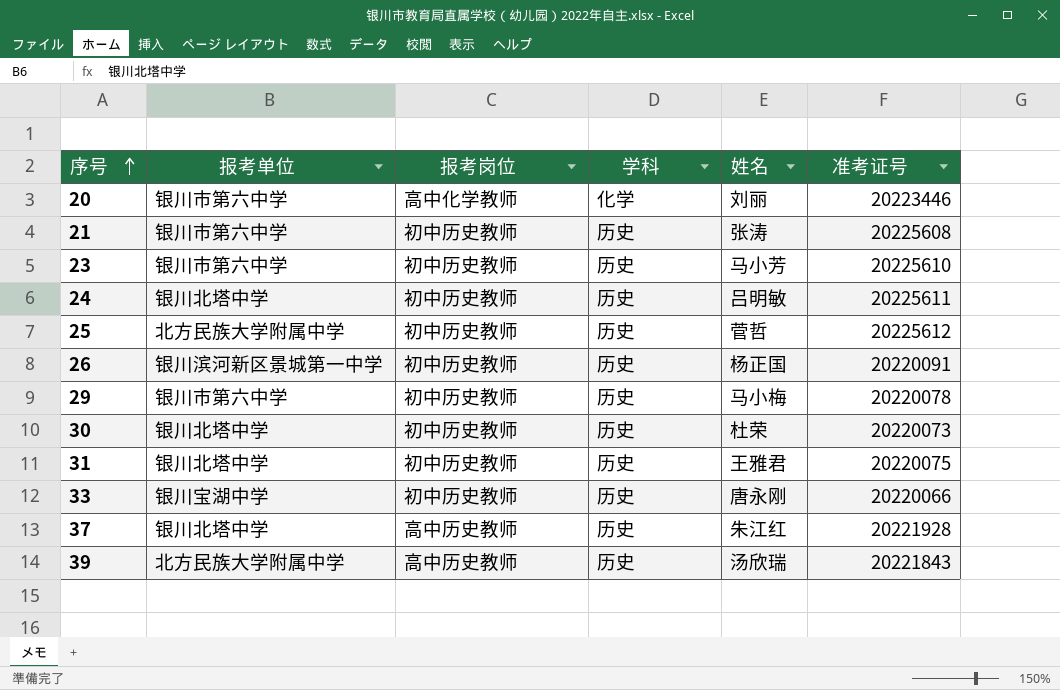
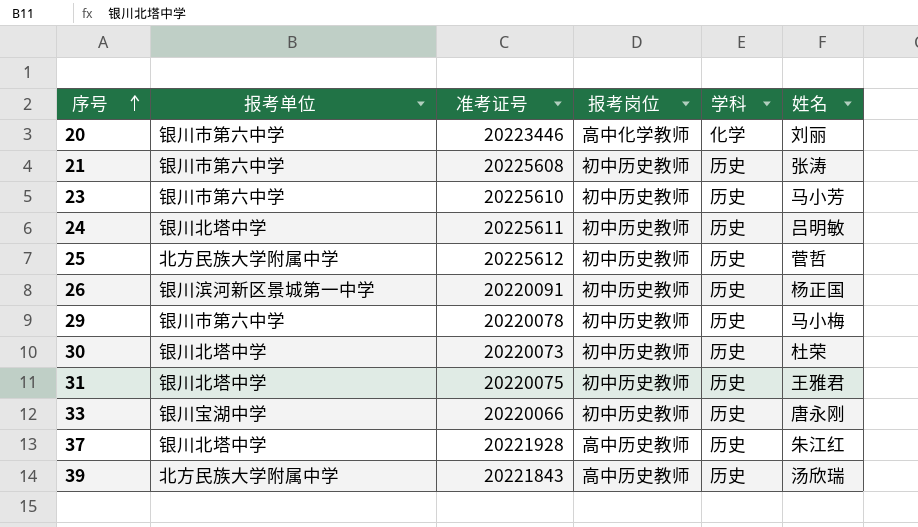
column 准考证号 | position: 6 -> 3

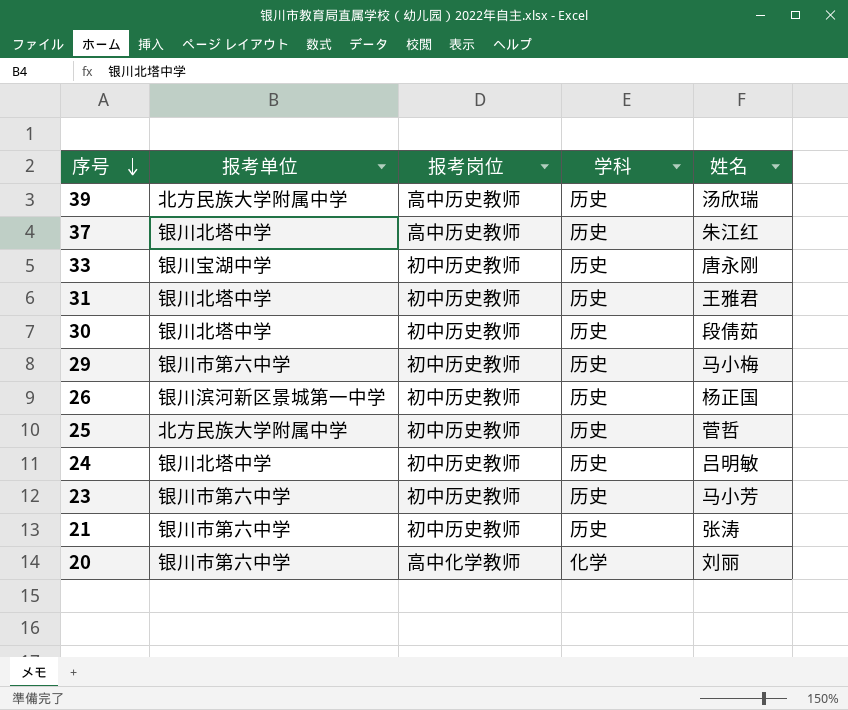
row order: 序号 ascending -> 序号 descending
column 准考证号 | position: 3 -> none
30 | 姓名: 杜荣 -> 段倩茹

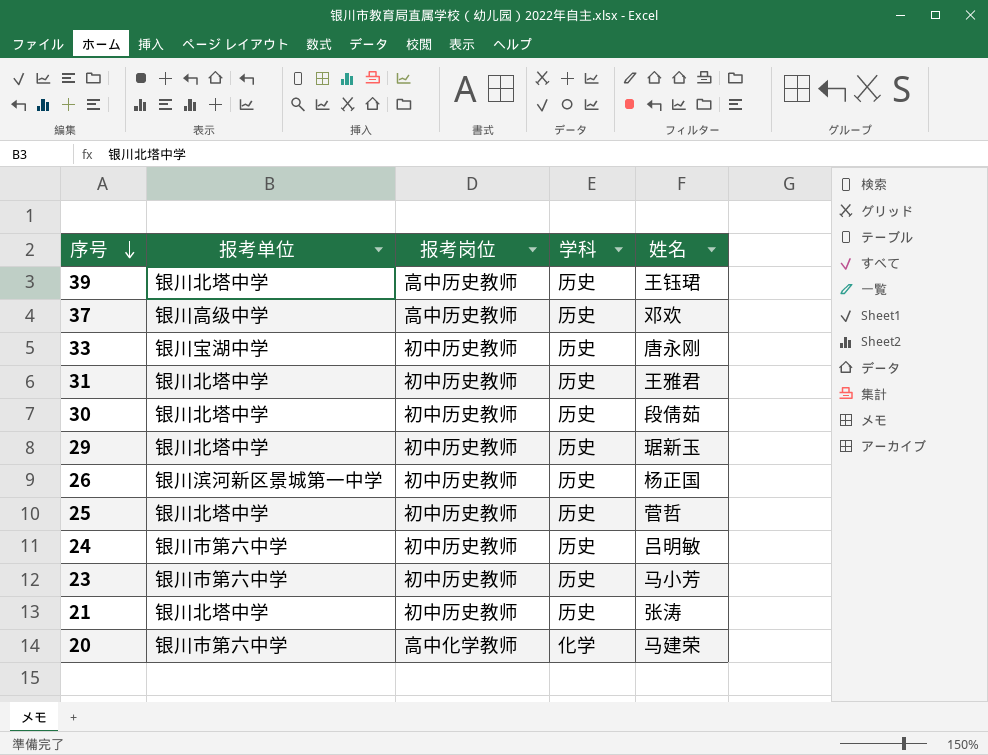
39 | 报考单位: 北方民族大学附属中学 -> 银川北塔中学
39 | 姓名: 汤欣瑞 -> 王钰珺
37 | 报考单位: 银川北塔中学 -> 银川高级中学
37 | 姓名: 朱江红 -> 邓欢
29 | 报考单位: 银川市第六中学 -> 银川北塔中学
29 | 姓名: 马小梅 -> 琚新玉
25 | 报考单位: 北方民族大学附属中学 -> 银川北塔中学
24 | 报考单位: 银川北塔中学 -> 银川市第六中学
21 | 报考单位: 银川市第六中学 -> 银川北塔中学
20 | 姓名: 刘丽 -> 马建荣

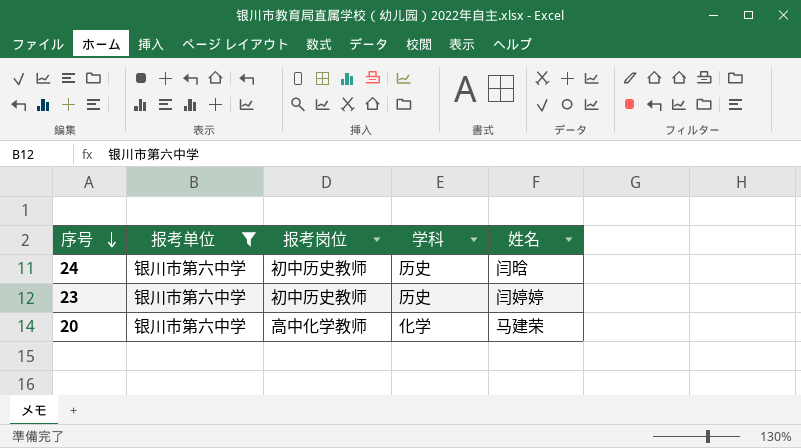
filter: none -> 报考单位 = 银川市第六中学
24 | 姓名: 吕明敏 -> 闫晗
23 | 姓名: 马小芳 -> 闫婷婷

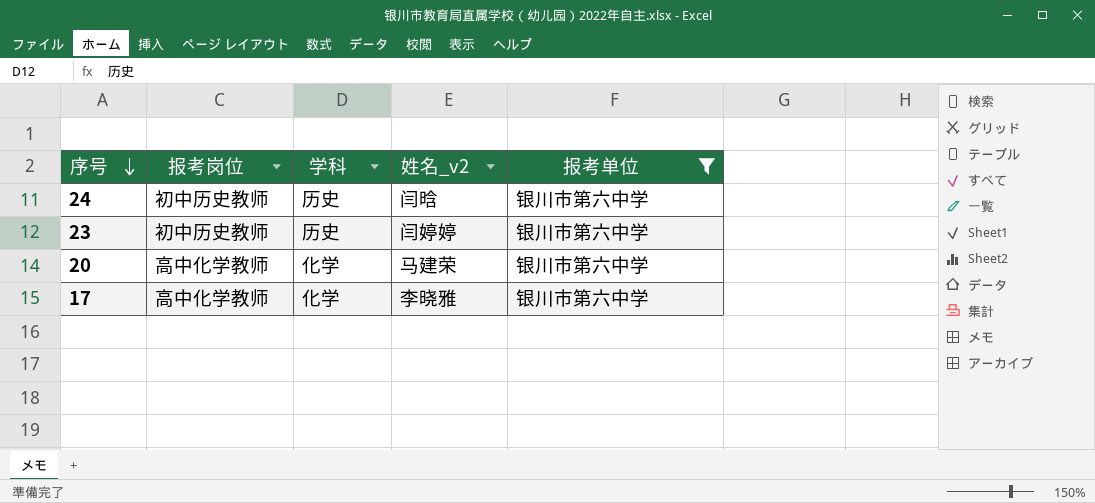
column name: 姓名 -> 姓名_v2
column 报考单位 | position: 2 -> 5
row 17: none -> 高中化学教师 | 化学 | 李晓雅 | 银川市第六中学

